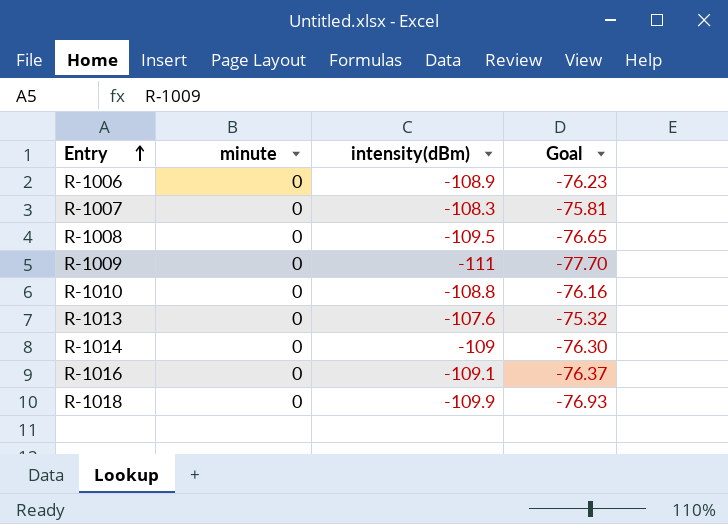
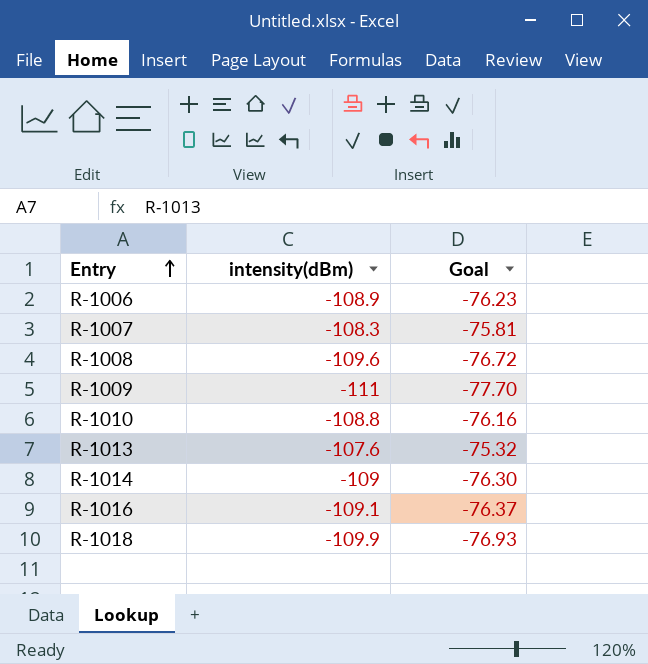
column minute | position: 2 -> none
R-1008 | intensity(dBm): -109.5 -> -109.6
R-1008 | Goal: -76.65 -> -76.72

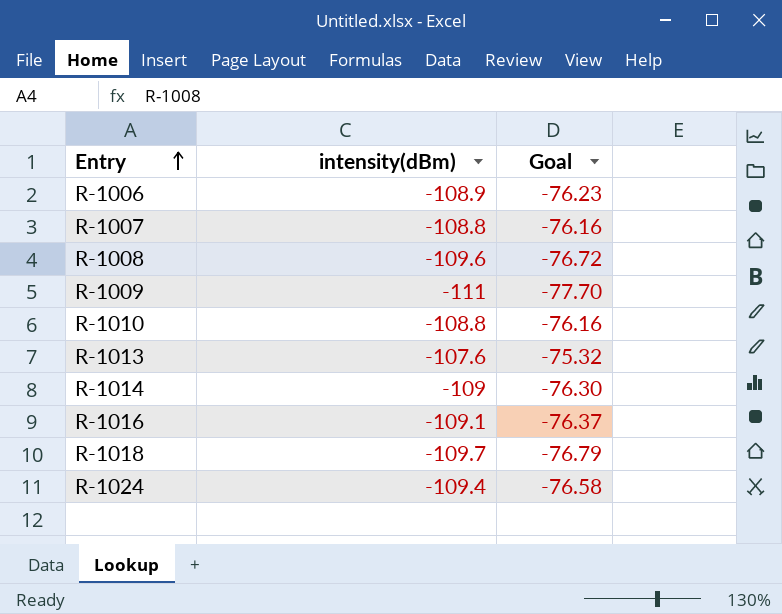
R-1007 | intensity(dBm): -108.3 -> -108.8
R-1007 | Goal: -75.81 -> -76.16
R-1018 | intensity(dBm): -109.9 -> -109.7
R-1018 | Goal: -76.93 -> -76.79
row R-1024: none -> -109.4 | -76.58

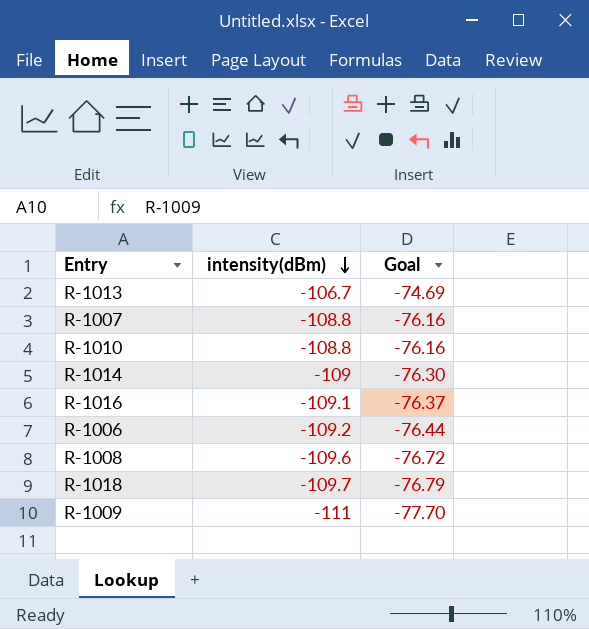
row order: Entry ascending -> intensity(dBm) descending
row R-1024: -109.4 | -76.58 -> none
R-1013 | intensity(dBm): -107.6 -> -106.7
R-1013 | Goal: -75.32 -> -74.69
R-1006 | intensity(dBm): -108.9 -> -109.2
R-1006 | Goal: -76.23 -> -76.44

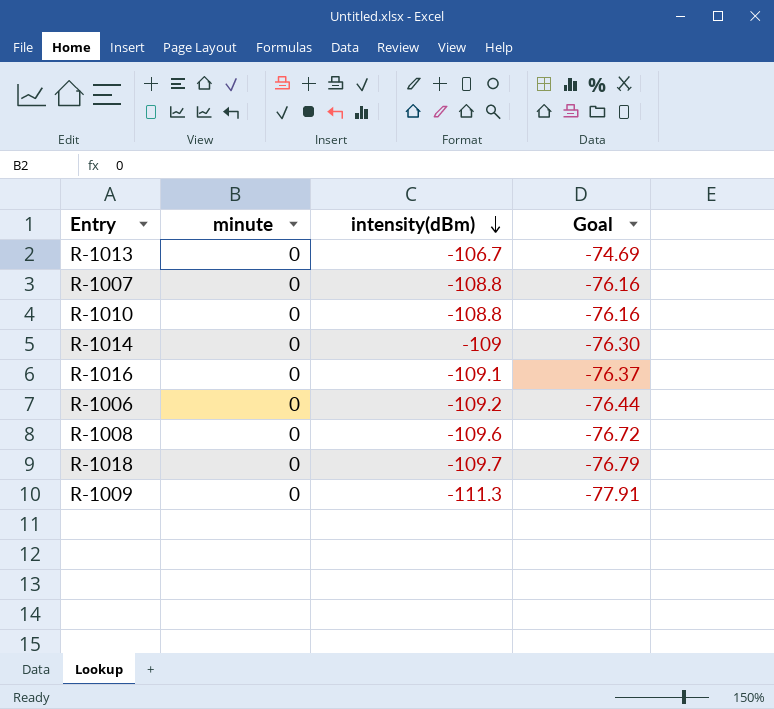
column minute | position: none -> 2
R-1009 | intensity(dBm): -111 -> -111.3
R-1009 | Goal: -77.70 -> -77.91

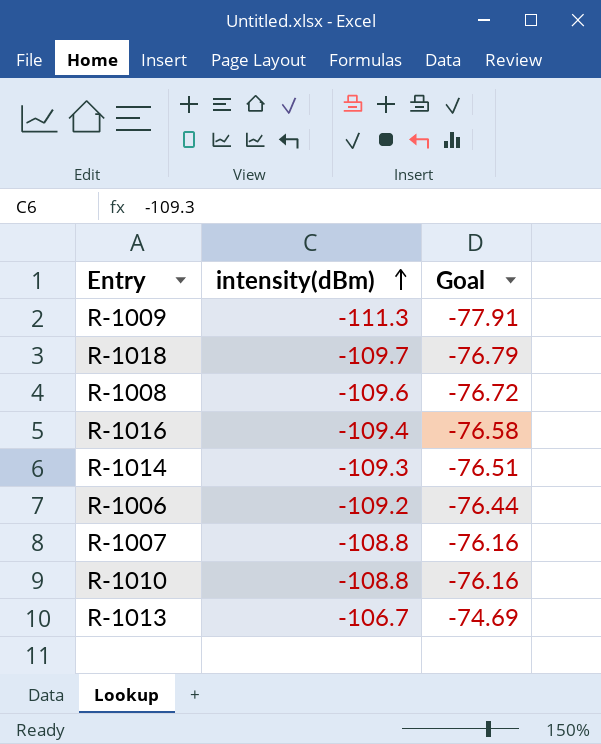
row order: intensity(dBm) descending -> intensity(dBm) ascending
column minute | position: 2 -> none
R-1016 | intensity(dBm): -109.1 -> -109.4
R-1016 | Goal: -76.37 -> -76.58
R-1014 | intensity(dBm): -109 -> -109.3
R-1014 | Goal: -76.30 -> -76.51

